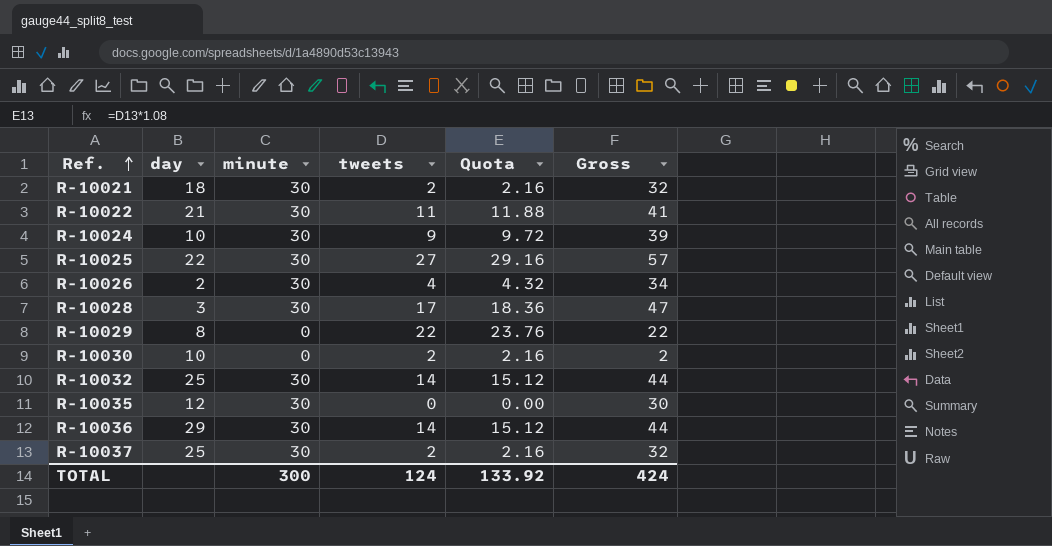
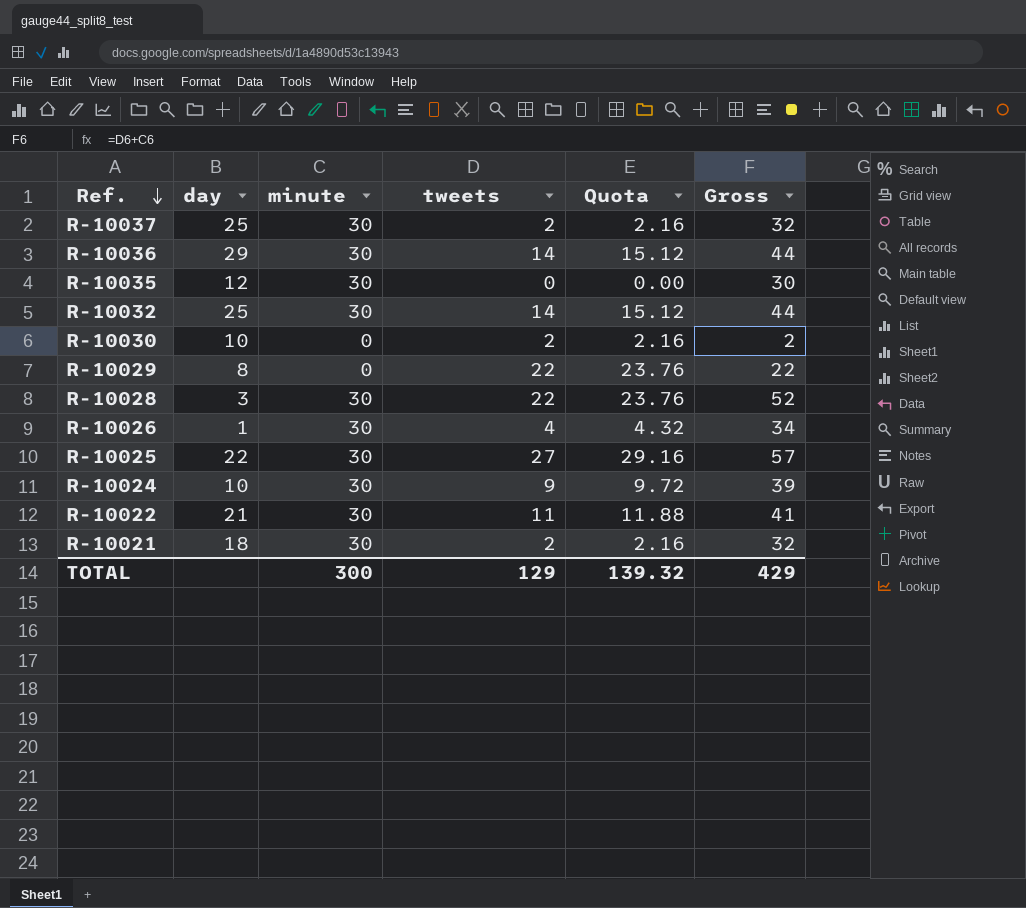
row order: Ref. ascending -> Ref. descending
R-10028 | tweets: 17 -> 22
R-10028 | Quota: 18.36 -> 23.76
R-10028 | Gross: 47 -> 52
R-10026 | day: 2 -> 1
TOTAL | tweets: 124 -> 129
TOTAL | Quota: 133.92 -> 139.32
TOTAL | Gross: 424 -> 429

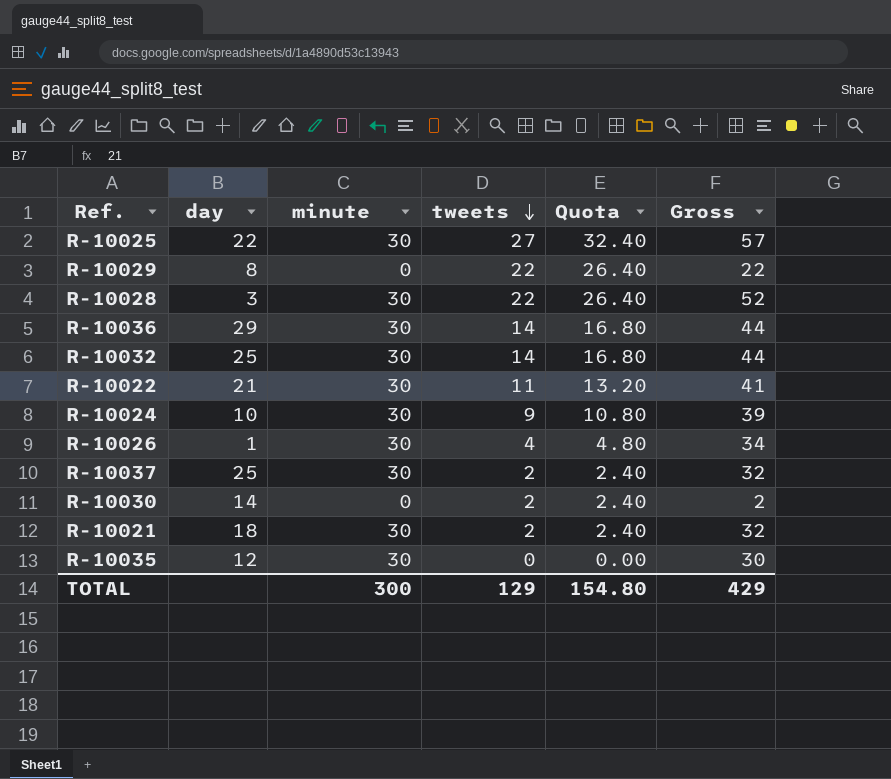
row order: Ref. descending -> tweets descending
column Quota | formula: [tweets] * 1.08 -> [tweets] * 1.2
R-10030 | day: 10 -> 14
TOTAL | Quota: 139.32 -> 154.80

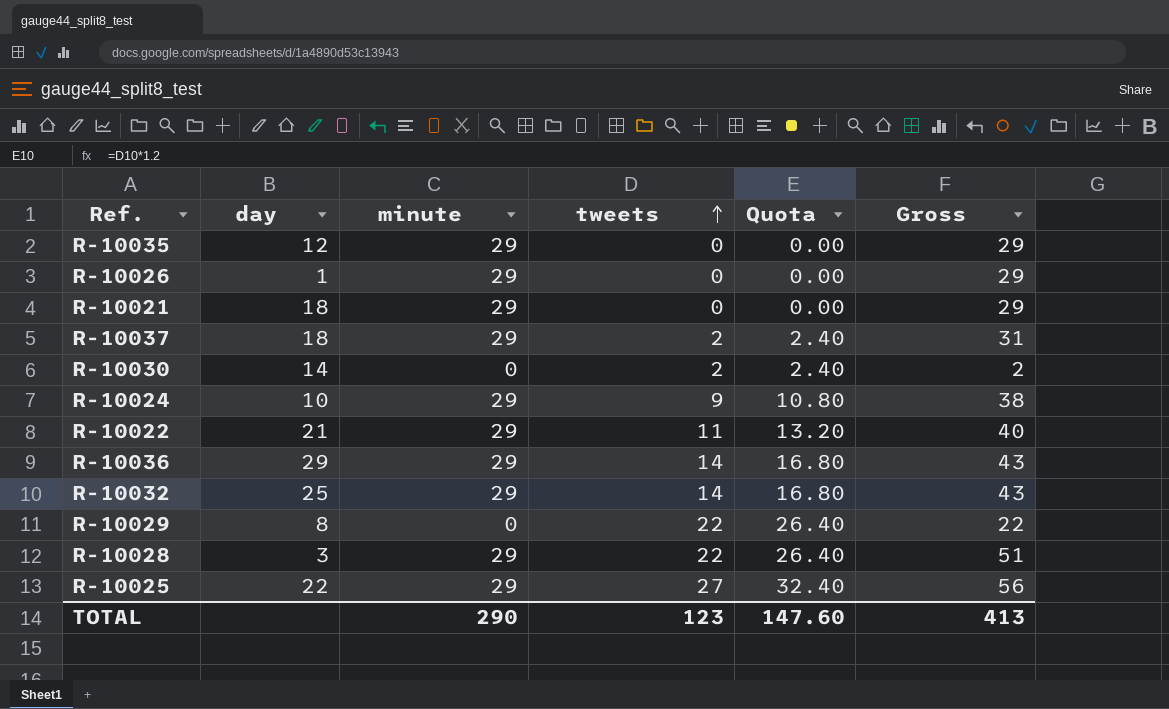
row order: tweets descending -> tweets ascending
R-10035 | minute: 30 -> 29
R-10035 | Gross: 30 -> 29
R-10026 | minute: 30 -> 29
R-10026 | tweets: 4 -> 0
R-10026 | Quota: 4.80 -> 0.00
R-10026 | Gross: 34 -> 29
R-10021 | minute: 30 -> 29
R-10021 | tweets: 2 -> 0
R-10021 | Quota: 2.40 -> 0.00
R-10021 | Gross: 32 -> 29
R-10037 | day: 25 -> 18
R-10037 | minute: 30 -> 29
R-10037 | Gross: 32 -> 31
R-10024 | minute: 30 -> 29
R-10024 | Gross: 39 -> 38
R-10022 | minute: 30 -> 29
R-10022 | Gross: 41 -> 40
R-10036 | minute: 30 -> 29
R-10036 | Gross: 44 -> 43
R-10032 | minute: 30 -> 29
R-10032 | Gross: 44 -> 43
R-10028 | minute: 30 -> 29
R-10028 | Gross: 52 -> 51
R-10025 | minute: 30 -> 29
R-10025 | Gross: 57 -> 56
TOTAL | minute: 300 -> 290
TOTAL | tweets: 129 -> 123
TOTAL | Quota: 154.80 -> 147.60
TOTAL | Gross: 429 -> 413

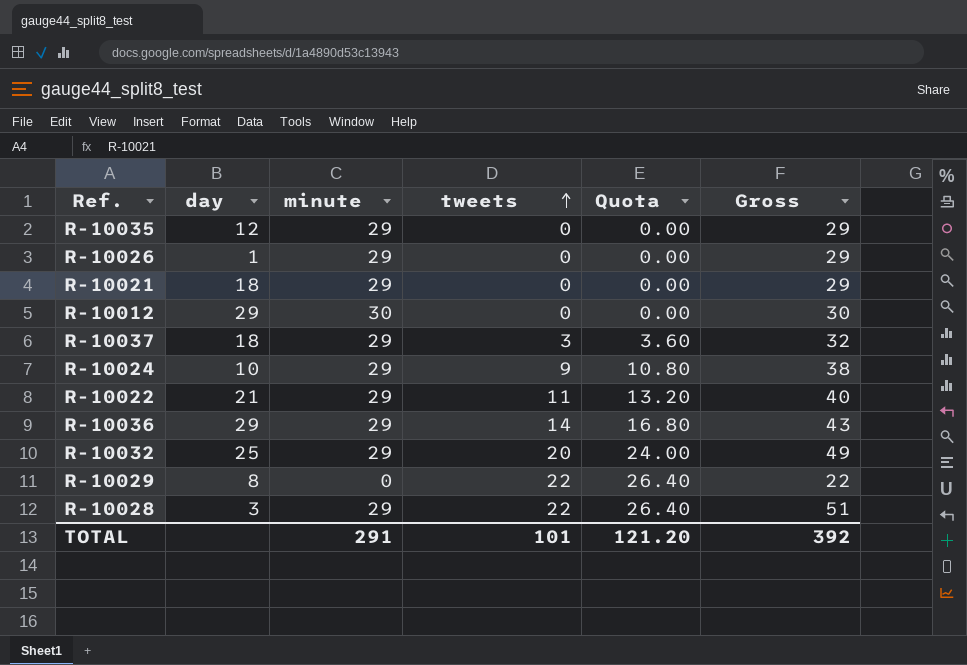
row R-10030: 14 | 0 | 2 | 2.40 | 2 -> none
row R-10025: 22 | 29 | 27 | 32.40 | 56 -> none
row R-10012: none -> 29 | 30 | 0 | 0.00 | 30
R-10037 | tweets: 2 -> 3
R-10037 | Quota: 2.40 -> 3.60
R-10037 | Gross: 31 -> 32
R-10032 | tweets: 14 -> 20
R-10032 | Quota: 16.80 -> 24.00
R-10032 | Gross: 43 -> 49
TOTAL | minute: 290 -> 291
TOTAL | tweets: 123 -> 101
TOTAL | Quota: 147.60 -> 121.20
TOTAL | Gross: 413 -> 392

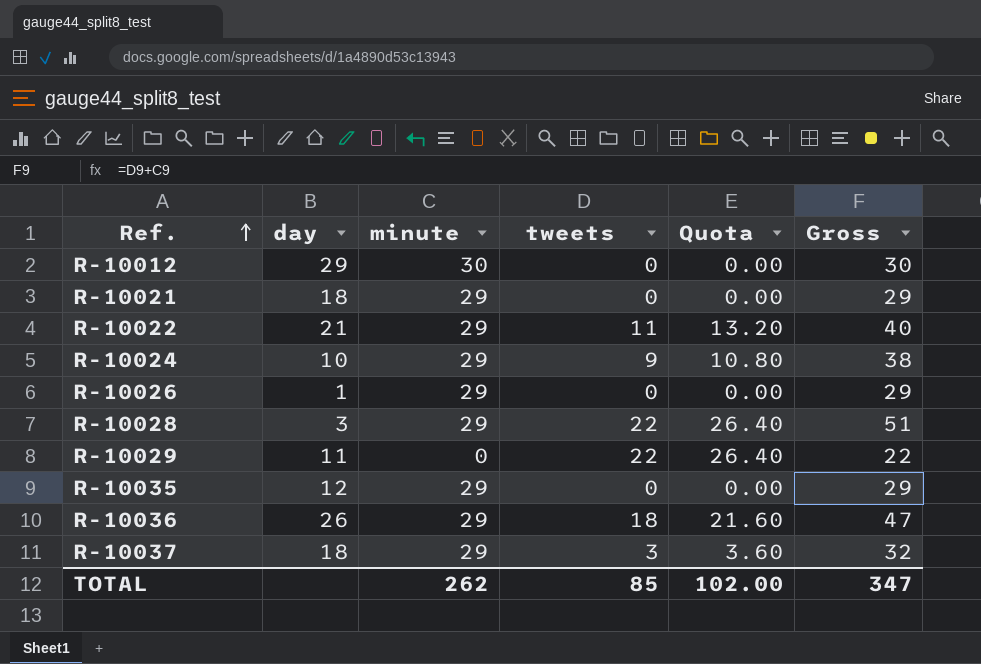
row order: tweets ascending -> Ref. ascending
row R-10032: 25 | 29 | 20 | 24.00 | 49 -> none
R-10029 | day: 8 -> 11
R-10036 | day: 29 -> 26
R-10036 | tweets: 14 -> 18
R-10036 | Quota: 16.80 -> 21.60
R-10036 | Gross: 43 -> 47
TOTAL | minute: 291 -> 262
TOTAL | tweets: 101 -> 85
TOTAL | Quota: 121.20 -> 102.00
TOTAL | Gross: 392 -> 347

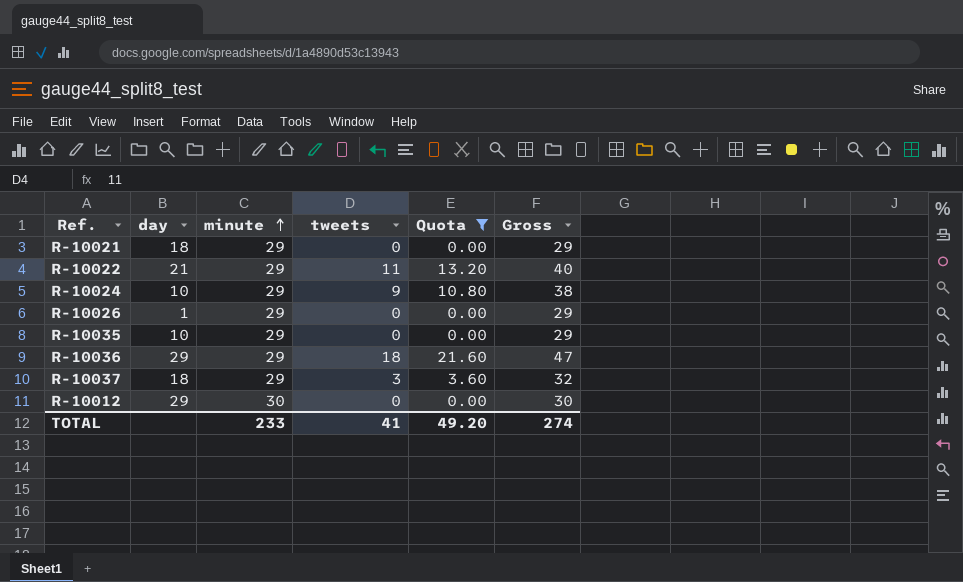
filter: none -> Quota != 26.40
row order: Ref. ascending -> minute ascending
R-10035 | day: 12 -> 10
R-10036 | day: 26 -> 29
TOTAL | minute: 262 -> 233
TOTAL | tweets: 85 -> 41
TOTAL | Quota: 102.00 -> 49.20
TOTAL | Gross: 347 -> 274

